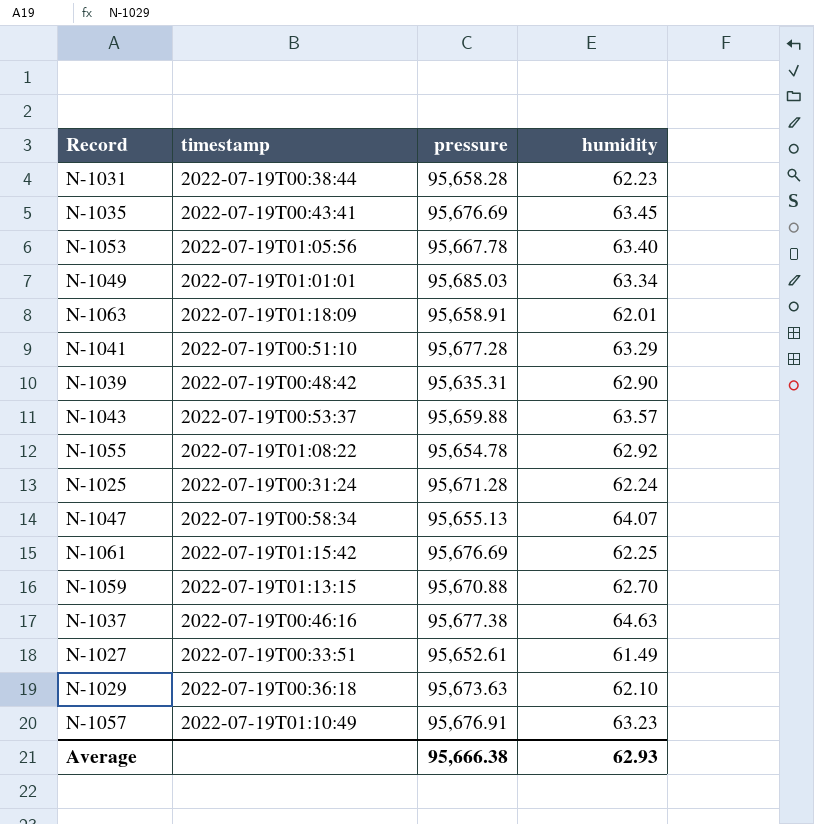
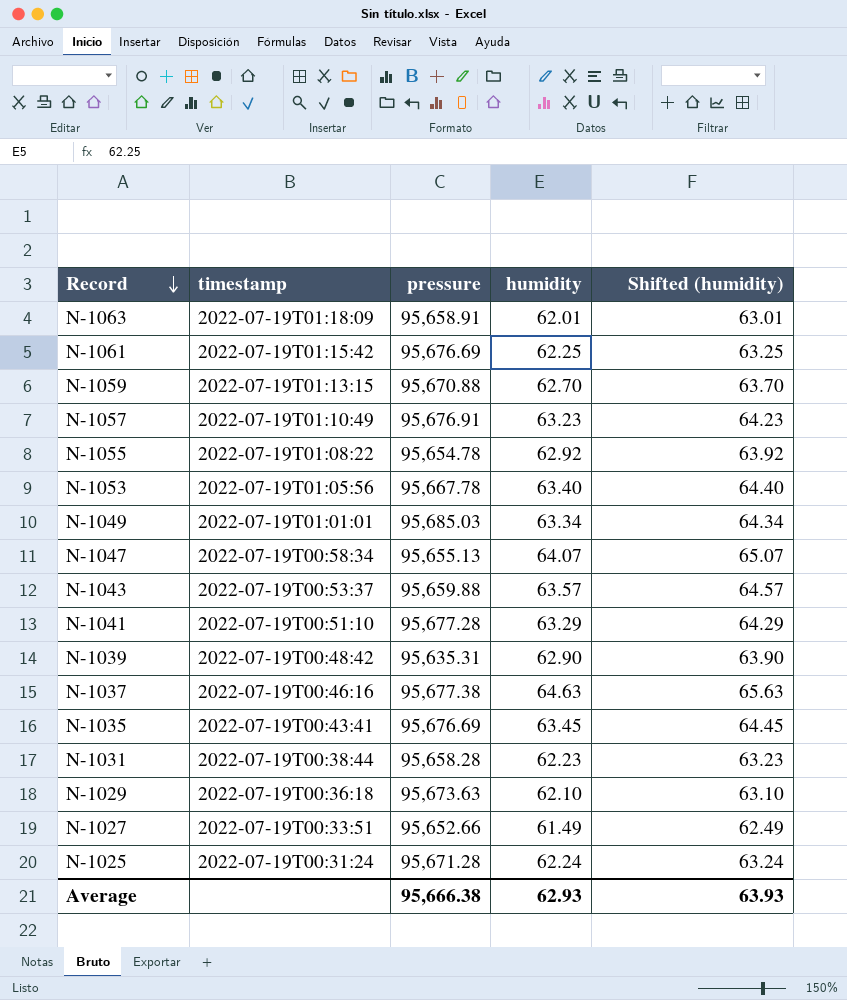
row order: none -> Record descending
column Shifted (humidity) | formula: none -> [humidity] + 1
N-1027 | pressure: 95,652.61 -> 95,652.66

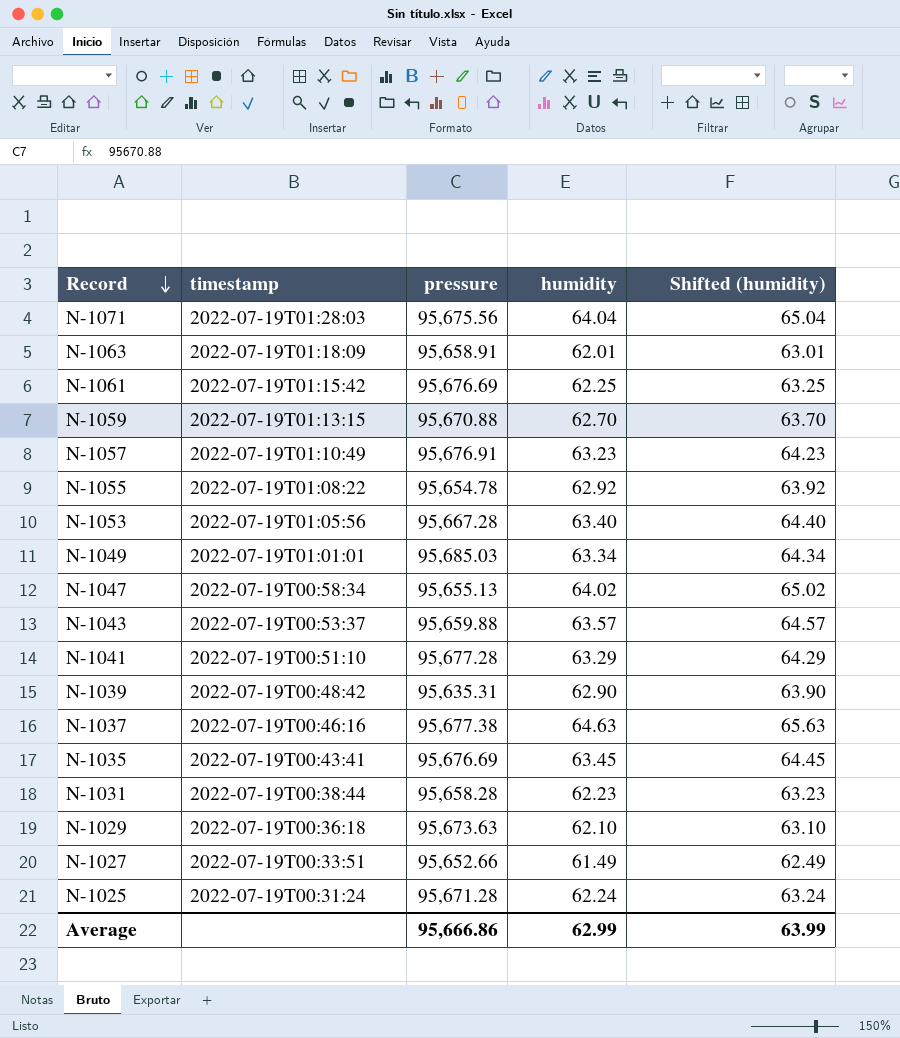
row N-1071: none -> 2022-07-19T01:28:03 | 95,675.56 | 64.04 | 65.04
N-1053 | pressure: 95,667.78 -> 95,667.28
N-1047 | humidity: 64.07 -> 64.02
N-1047 | Shifted (humidity): 65.07 -> 65.02
Average | pressure: 95,666.38 -> 95,666.86
Average | humidity: 62.93 -> 62.99
Average | Shifted (humidity): 63.93 -> 63.99

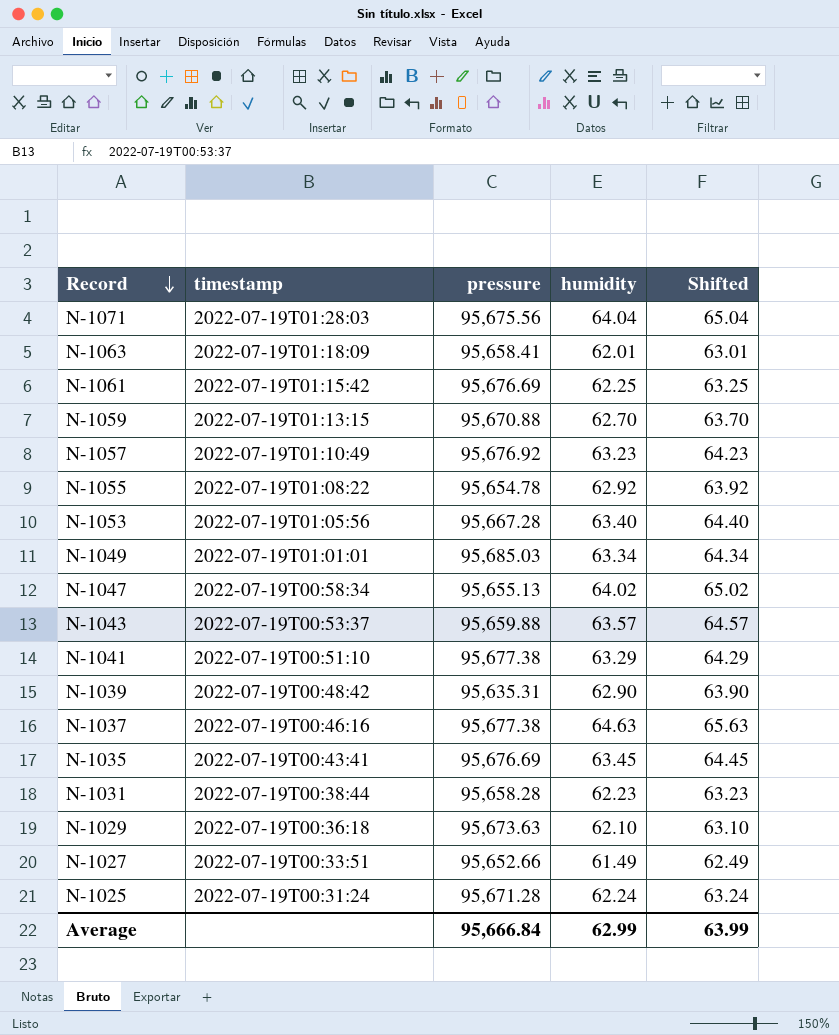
column name: Shifted (humidity) -> Shifted
N-1063 | pressure: 95,658.91 -> 95,658.41
N-1057 | pressure: 95,676.91 -> 95,676.92
N-1041 | pressure: 95,677.28 -> 95,677.38
Average | pressure: 95,666.86 -> 95,666.84

